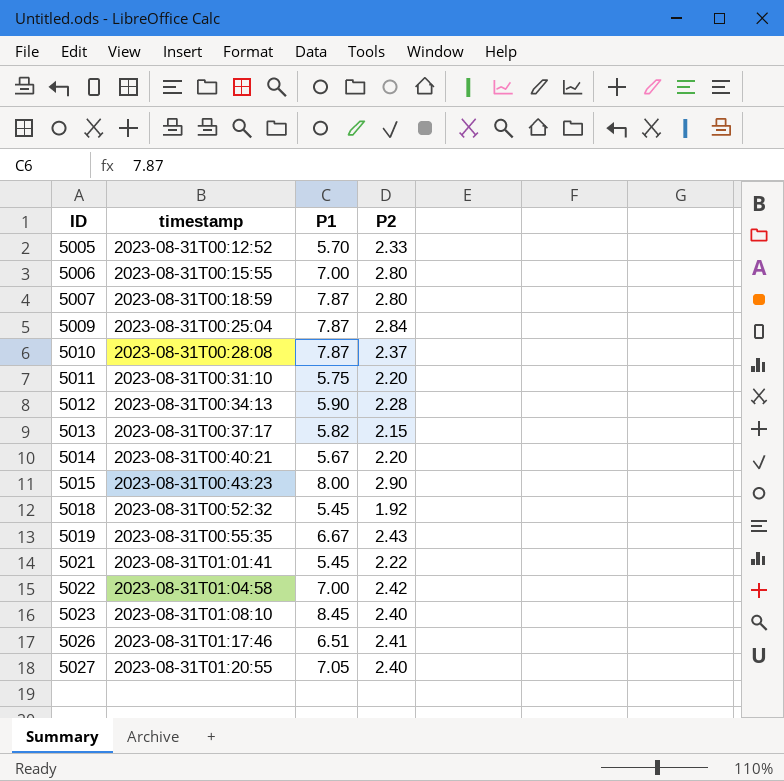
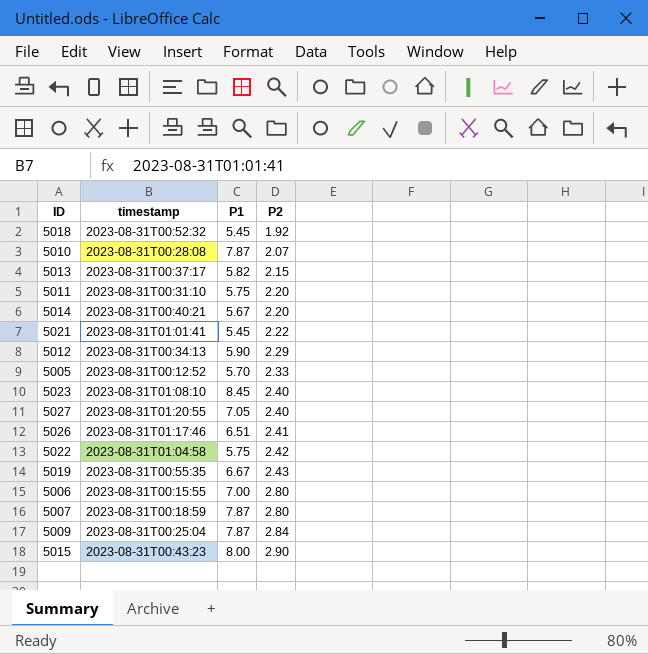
row order: ID ascending -> P2 ascending
5010 | P2: 2.37 -> 2.07
5012 | P2: 2.28 -> 2.29
5022 | P1: 7.00 -> 5.75

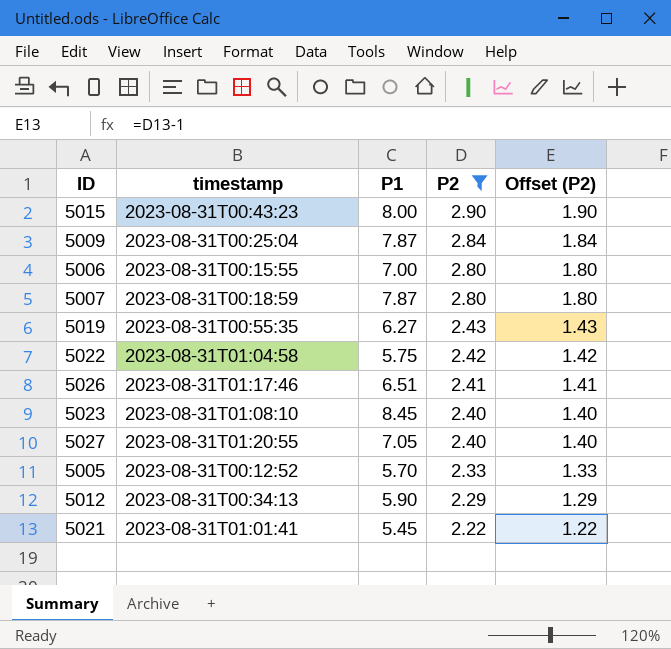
filter: none -> P2 >= 2.22
row order: P2 ascending -> P2 descending
column Offset (P2) | formula: none -> [P2] - 1
5019 | P1: 6.67 -> 6.27

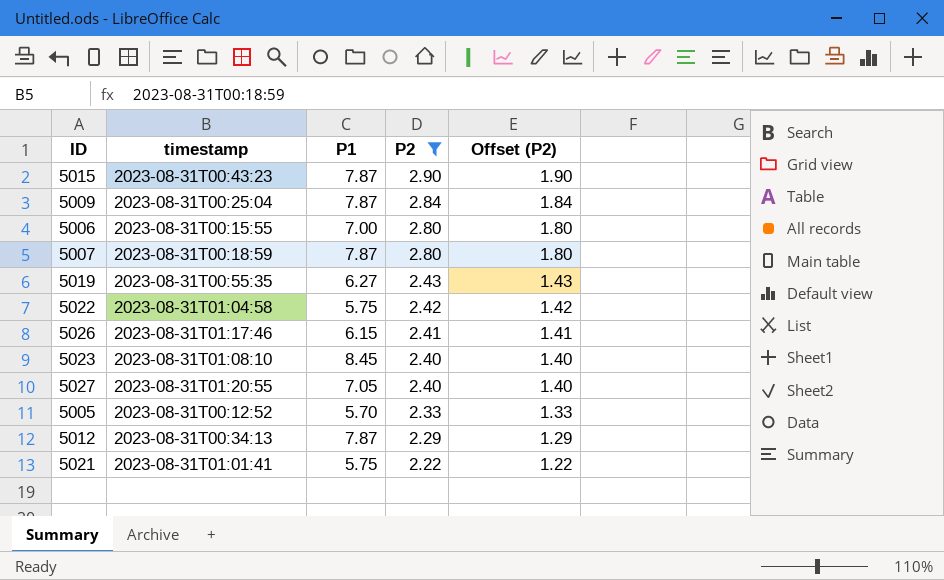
5015 | P1: 8.00 -> 7.87
5026 | P1: 6.51 -> 6.15
5012 | P1: 5.90 -> 7.87
5021 | P1: 5.45 -> 5.75

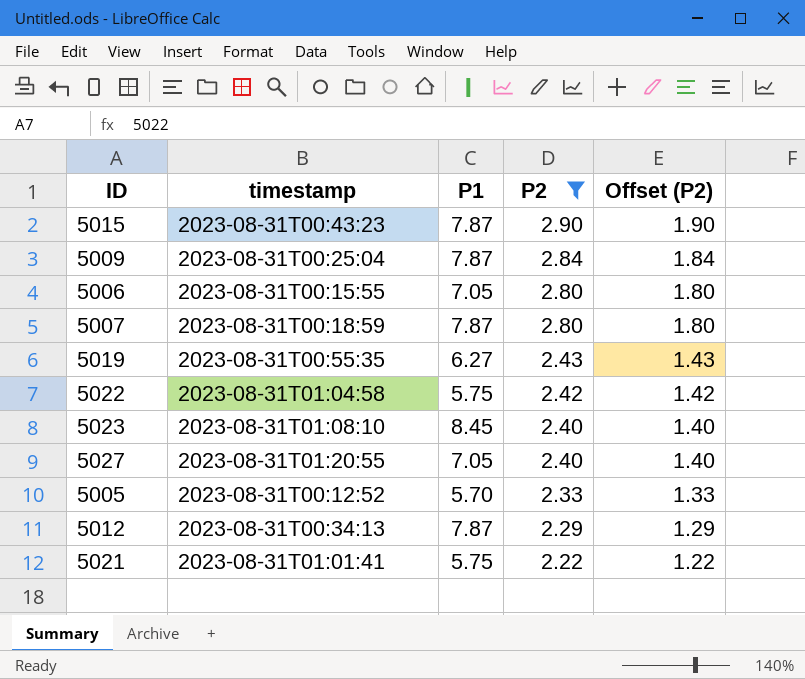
row 5026: 2023-08-31T01:17:46 | 6.15 | 2.41 | 1.41 -> none
5006 | P1: 7.00 -> 7.05

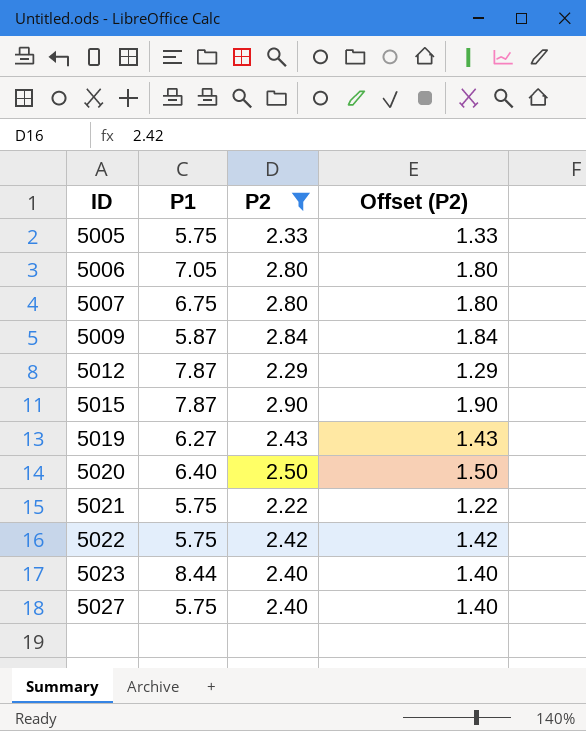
row order: P2 descending -> ID ascending
column timestamp | position: 2 -> none
5005 | P1: 5.70 -> 5.75
5007 | P1: 7.87 -> 6.75
5009 | P1: 7.87 -> 5.87
row 5020: none -> 6.40 | 2.50 | 1.50
5023 | P1: 8.45 -> 8.44
5027 | P1: 7.05 -> 5.75

